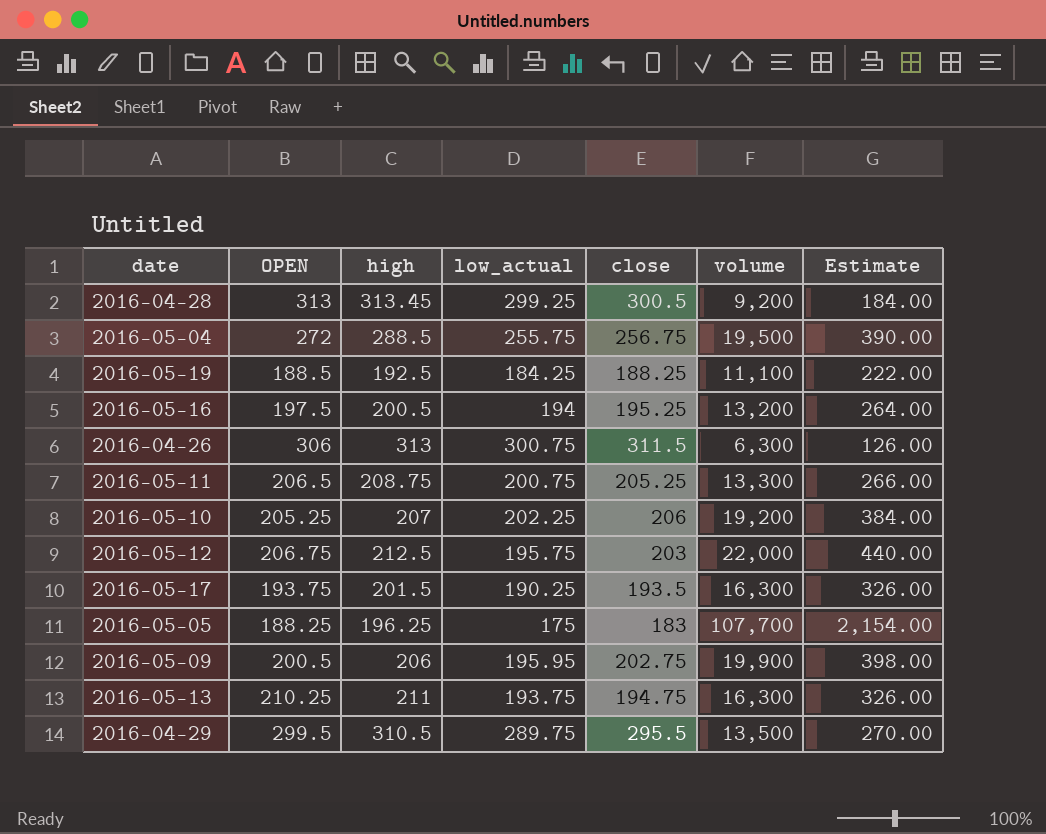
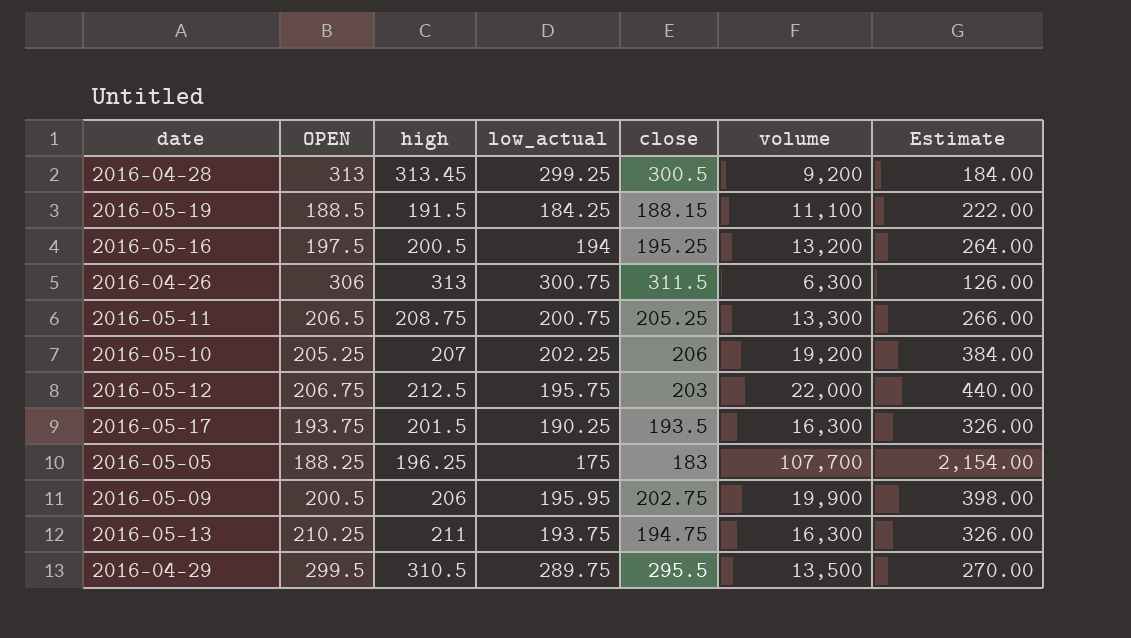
row 2016-05-04: 272 | 288.5 | 255.75 | 256.75 | 19,500 | 390.00 -> none
2016-05-19 | high: 192.5 -> 191.5
2016-05-19 | close: 188.25 -> 188.15

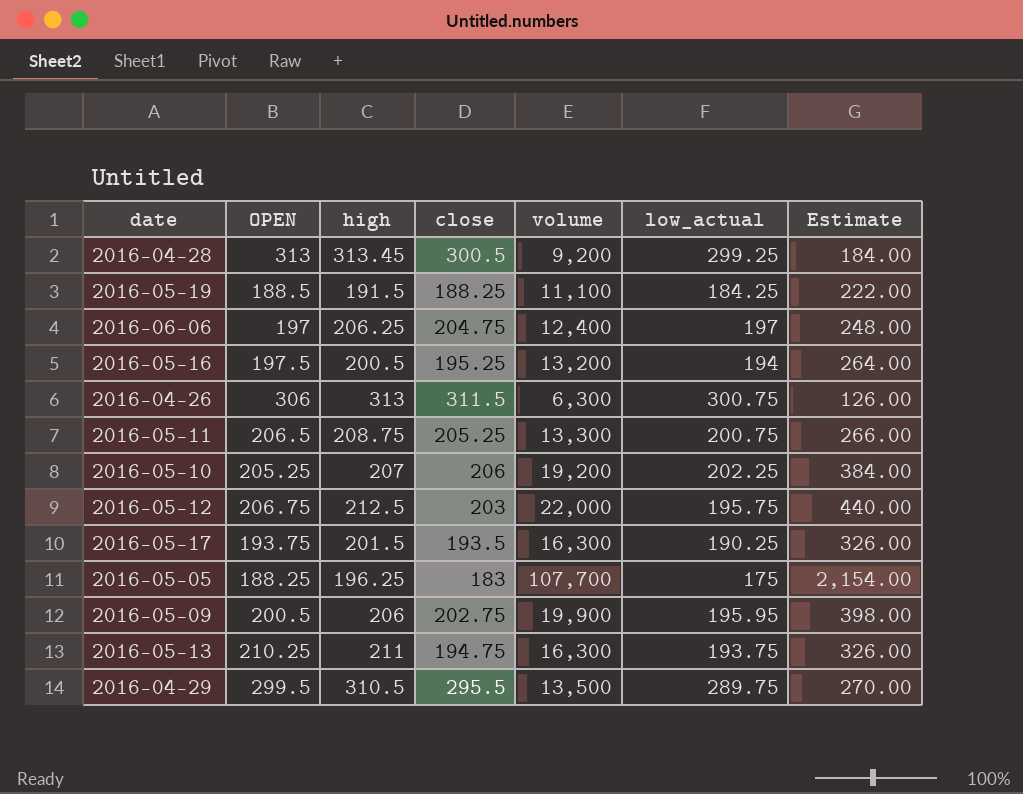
column low_actual | position: 4 -> 6
2016-05-19 | close: 188.15 -> 188.25
row 2016-06-06: none -> 197 | 206.25 | 204.75 | 12,400 | 197 | 248.00

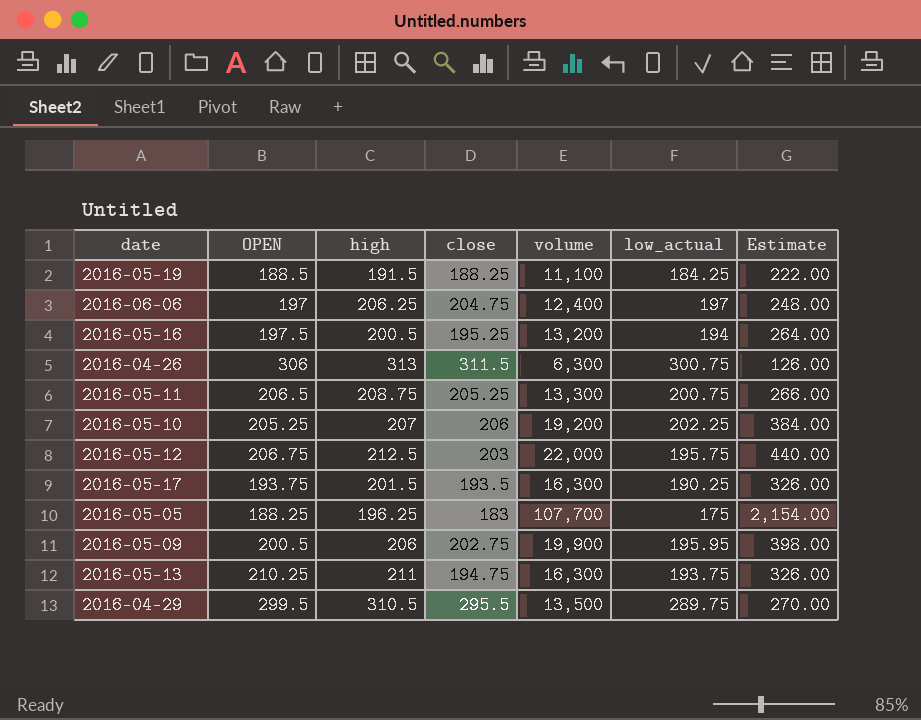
row 2016-04-28: 313 | 313.45 | 300.5 | 9,200 | 299.25 | 184.00 -> none

